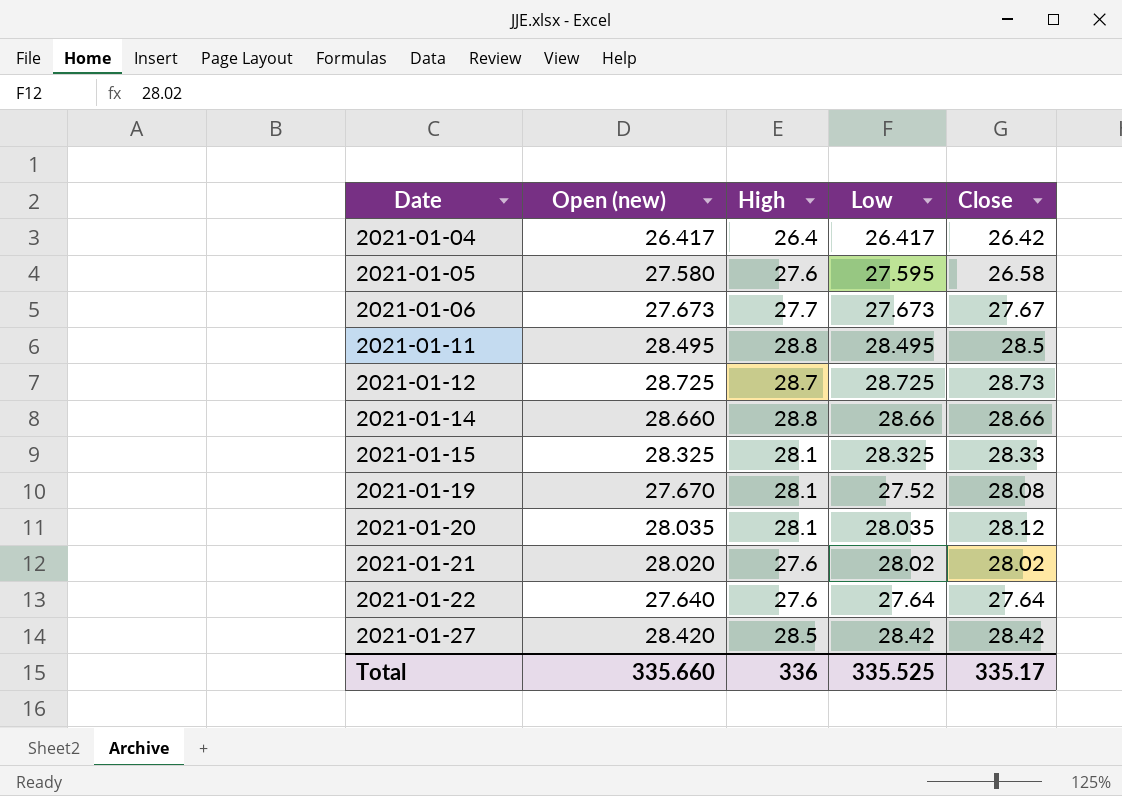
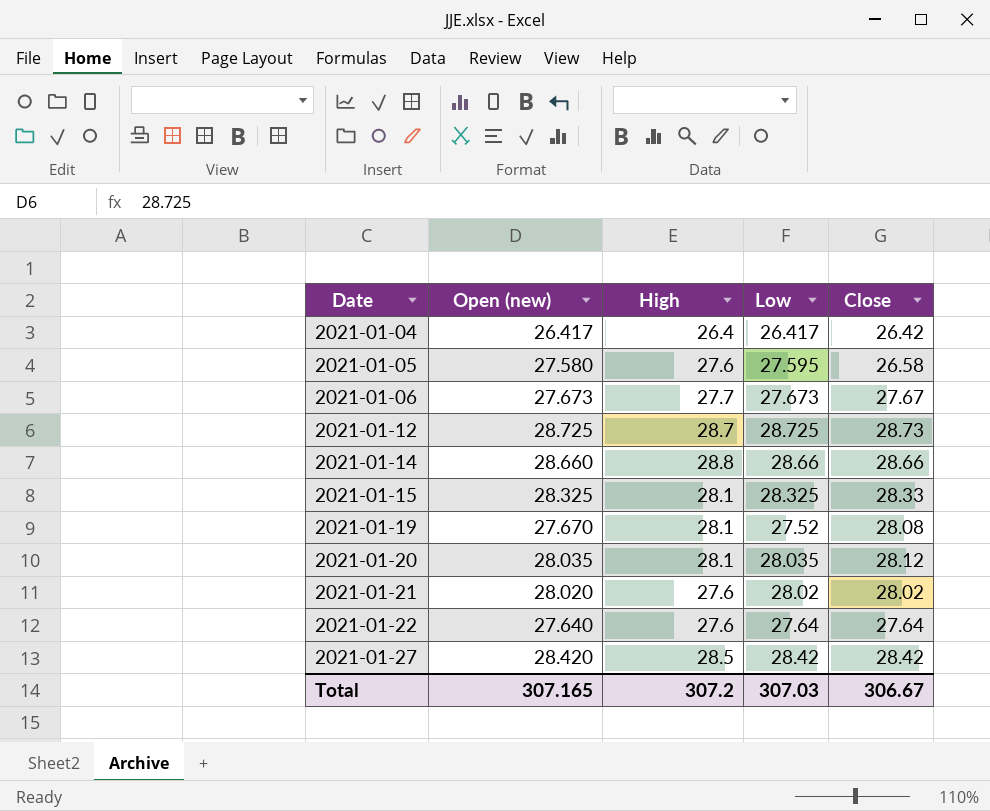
row 2021-01-11: 28.495 | 28.8 | 28.495 | 28.5 -> none
Total | Open (new): 335.660 -> 307.165
Total | High: 336 -> 307.2
Total | Low: 335.525 -> 307.03
Total | Close: 335.17 -> 306.67

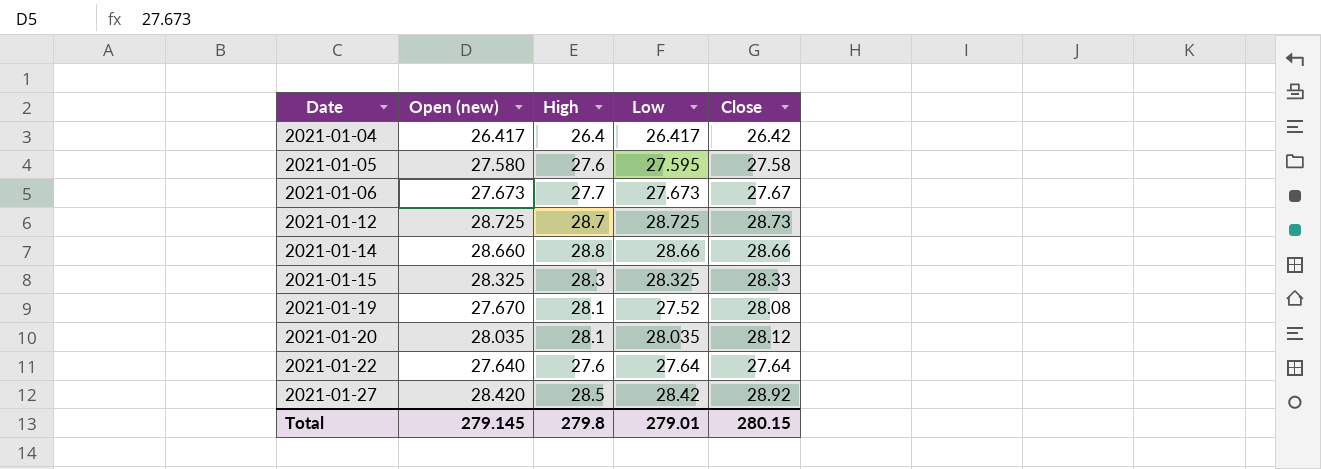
row 2021-01-21: 28.020 | 27.6 | 28.02 | 28.02 -> none
2021-01-05 | Close: 26.58 -> 27.58
2021-01-15 | High: 28.1 -> 28.3
2021-01-27 | Close: 28.42 -> 28.92
Total | Open (new): 307.165 -> 279.145
Total | High: 307.2 -> 279.8
Total | Low: 307.03 -> 279.01
Total | Close: 306.67 -> 280.15

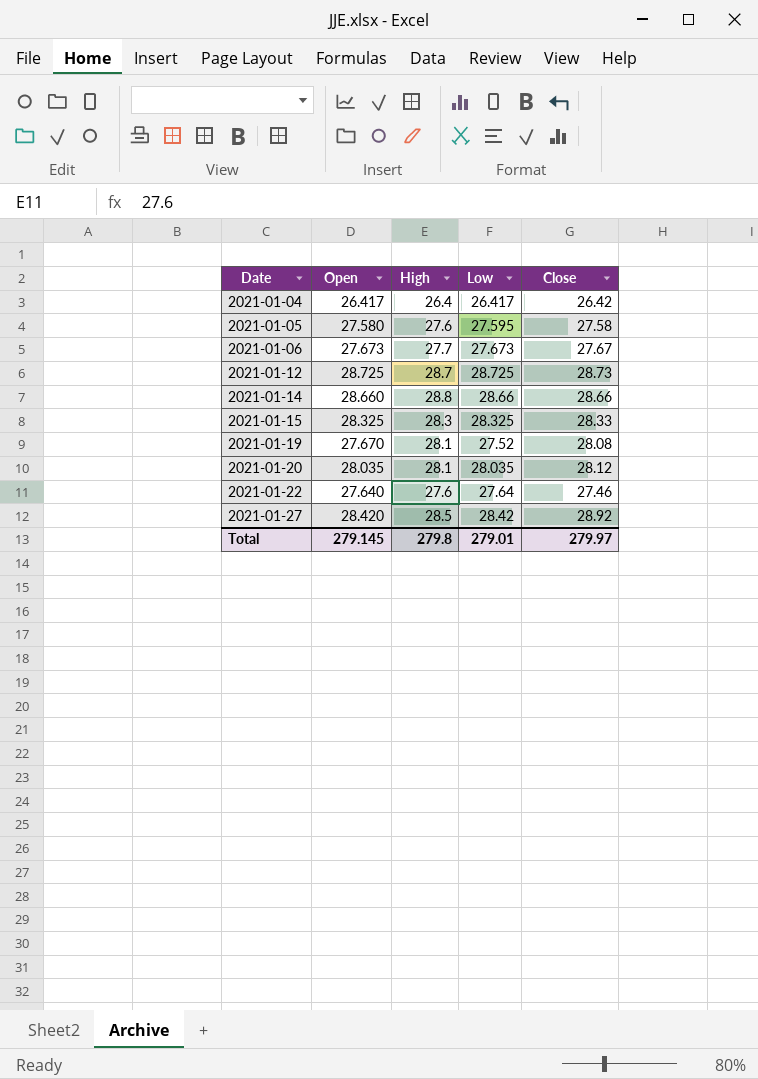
column name: Open (new) -> Open
2021-01-22 | Close: 27.64 -> 27.46
Total | Close: 280.15 -> 279.97

